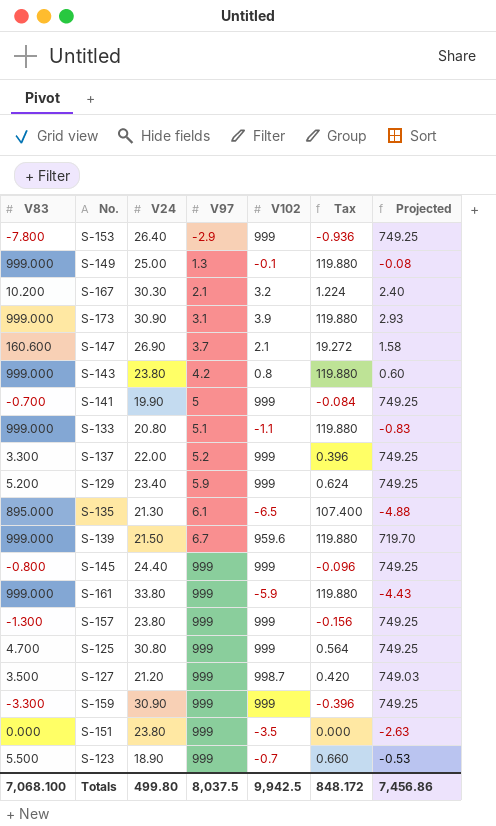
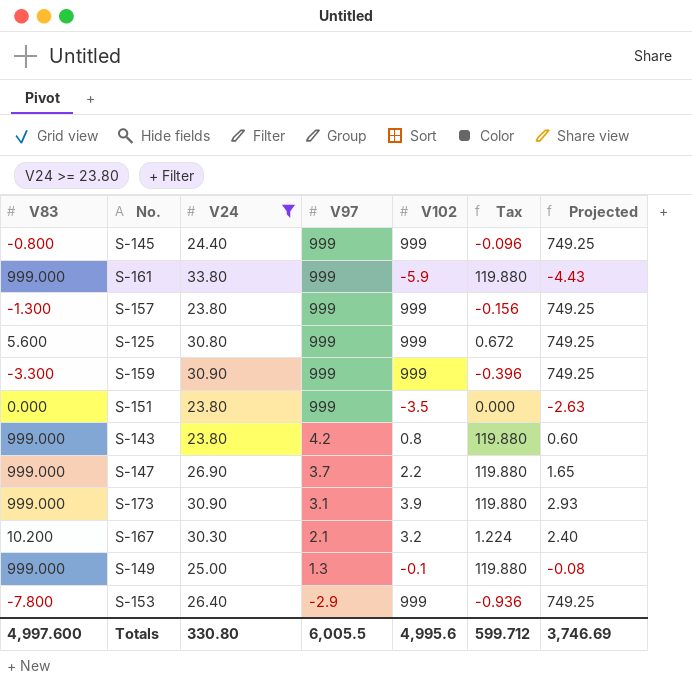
filter: none -> V24 >= 23.80
row order: V97 ascending -> V97 descending
S-125 | V83: 4.700 -> 5.600
S-125 | Tax: 0.564 -> 0.672
S-147 | V83: 160.600 -> 999.000
S-147 | V102: 2.1 -> 2.2
S-147 | Tax: 19.272 -> 119.880
S-147 | Projected: 1.58 -> 1.65
Totals | V83: 7,068.100 -> 4,997.600
Totals | V24: 499.80 -> 330.80
Totals | V97: 8,037.5 -> 6,005.5
Totals | V102: 9,942.5 -> 4,995.6
Totals | Tax: 848.172 -> 599.712
Totals | Projected: 7,456.86 -> 3,746.69

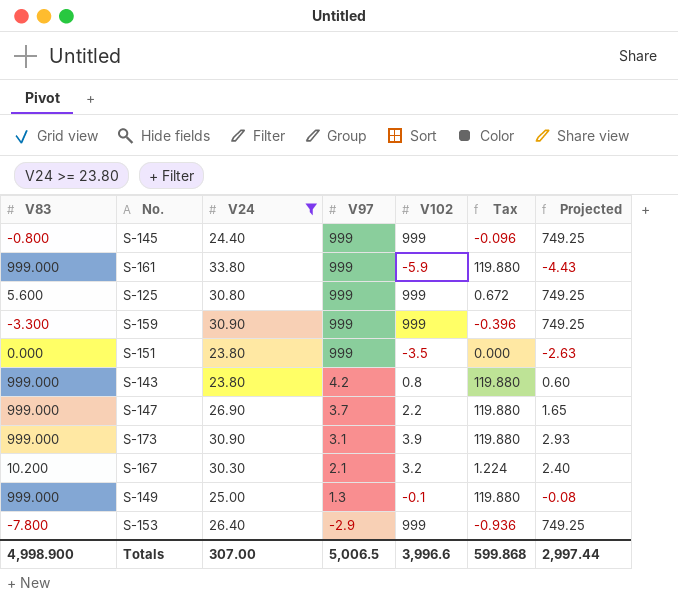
row S-157: -1.300 | 23.80 | 999 | 999 | -0.156 | 749.25 -> none
Totals | V83: 4,997.600 -> 4,998.900
Totals | V24: 330.80 -> 307.00
Totals | V97: 6,005.5 -> 5,006.5
Totals | V102: 4,995.6 -> 3,996.6
Totals | Tax: 599.712 -> 599.868
Totals | Projected: 3,746.69 -> 2,997.44

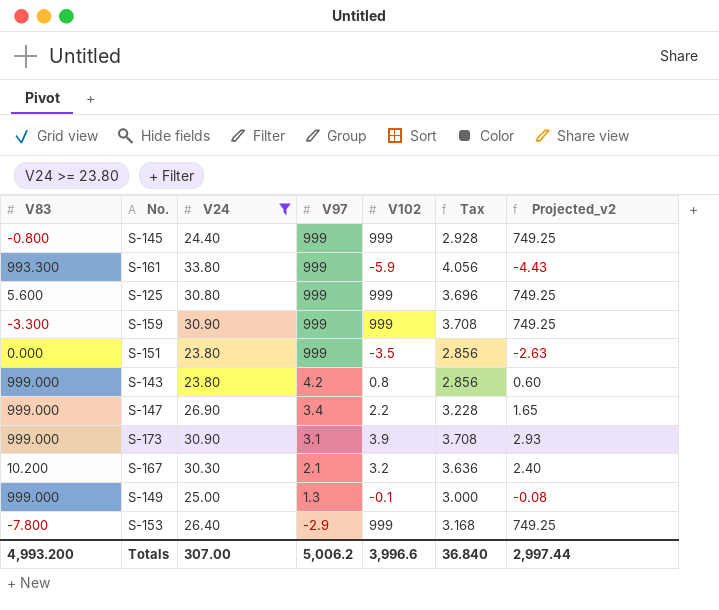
column Tax | formula: [V83] * 0.12 -> [V24] * 0.12
column name: Projected -> Projected_v2
S-161 | V83: 999.000 -> 993.300
S-147 | V97: 3.7 -> 3.4
Totals | V83: 4,998.900 -> 4,993.200
Totals | V97: 5,006.5 -> 5,006.2
Totals | Tax: 599.868 -> 36.840

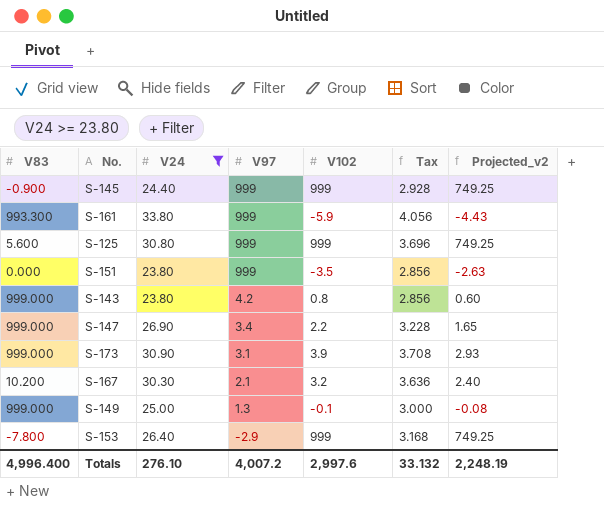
row S-159: -3.300 | 30.90 | 999 | 999 | 3.708 | 749.25 -> none
S-145 | V83: -0.800 -> -0.900
Totals | V83: 4,993.200 -> 4,996.400
Totals | V24: 307.00 -> 276.10
Totals | V97: 5,006.2 -> 4,007.2
Totals | V102: 3,996.6 -> 2,997.6
Totals | Tax: 36.840 -> 33.132
Totals | Projected_v2: 2,997.44 -> 2,248.19

